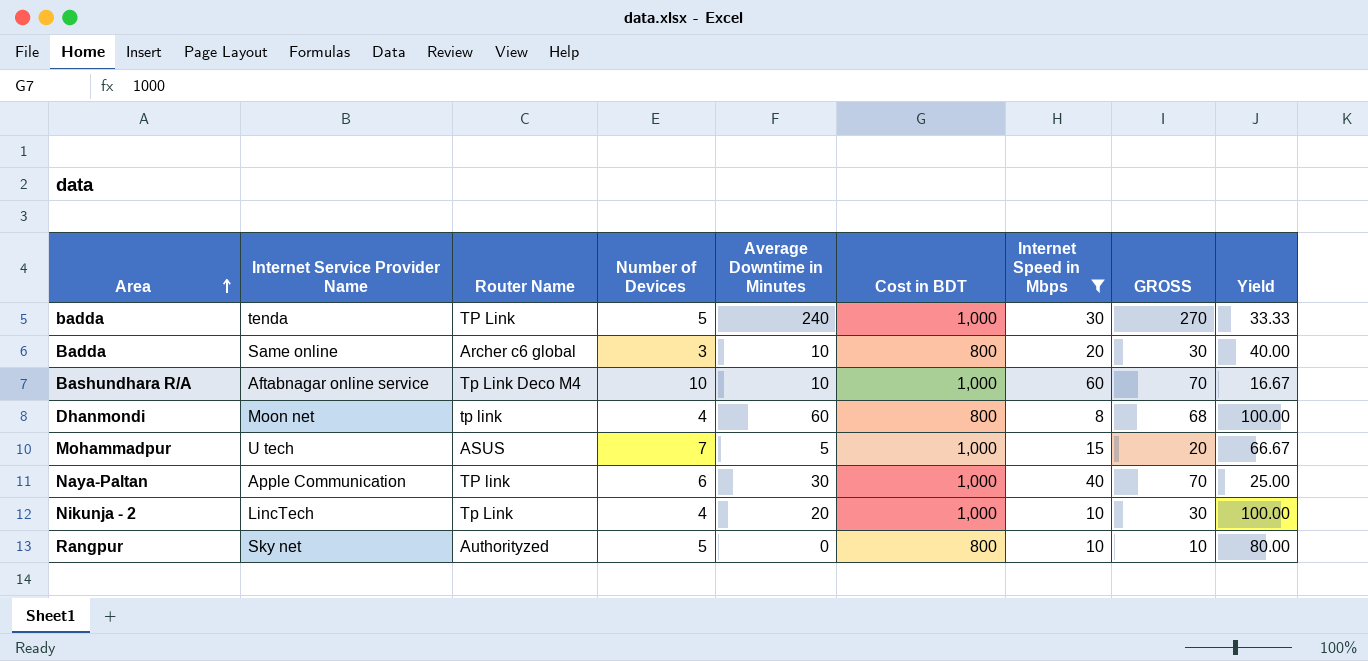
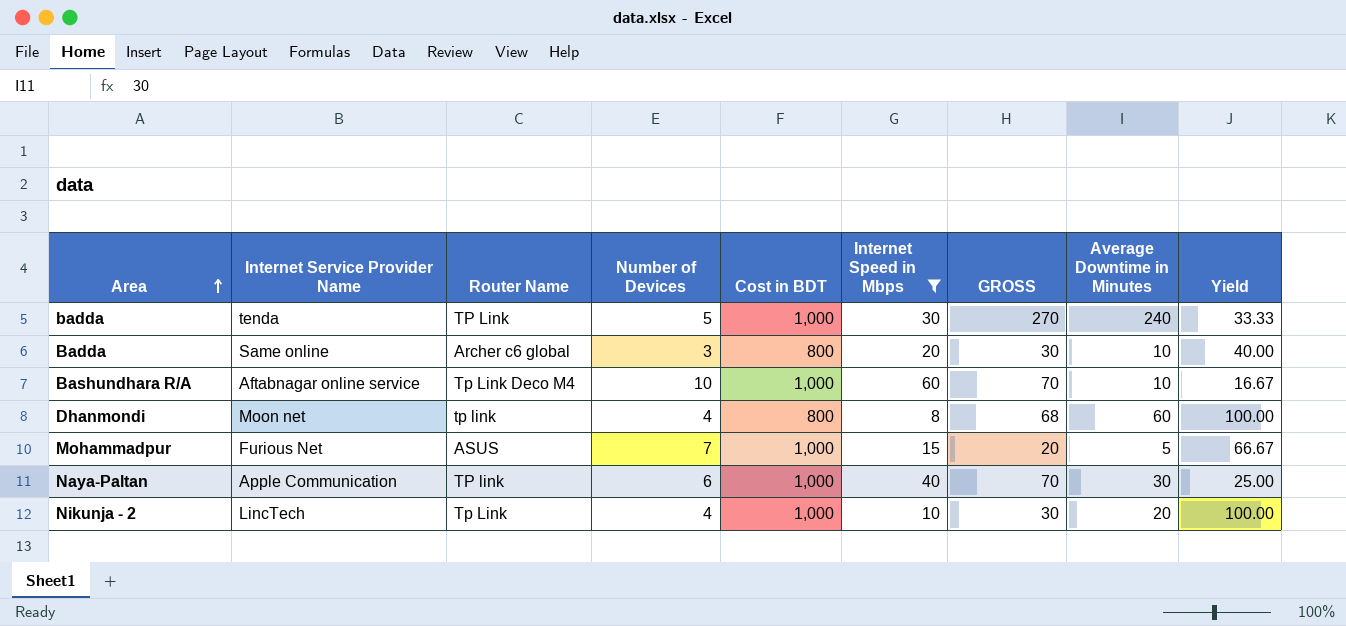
column Average Downtime in Minutes | position: 5 -> 8
row Rangpur: Sky net | Authorityzed | 5 | 0 | 800 | 10 | 10 | 80.00 -> none
Mohammadpur | Internet Service Provider Name: U tech -> Furious Net

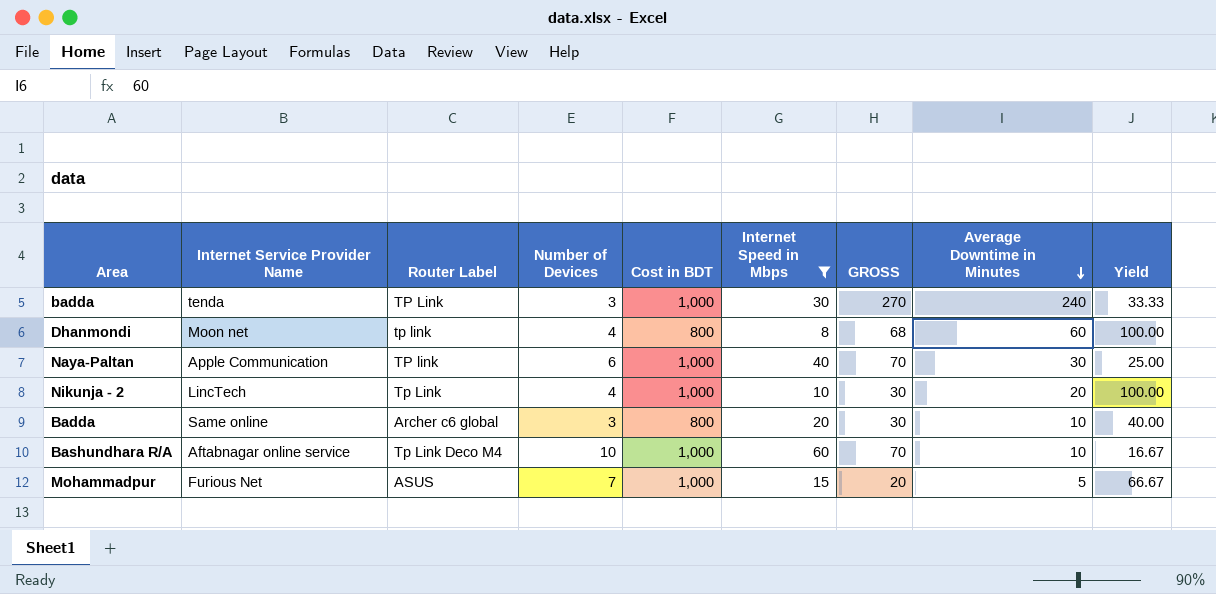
row order: Area ascending -> Average Downtime in Minutes descending
column name: Router Name -> Router Label
badda | Number of Devices: 5 -> 3

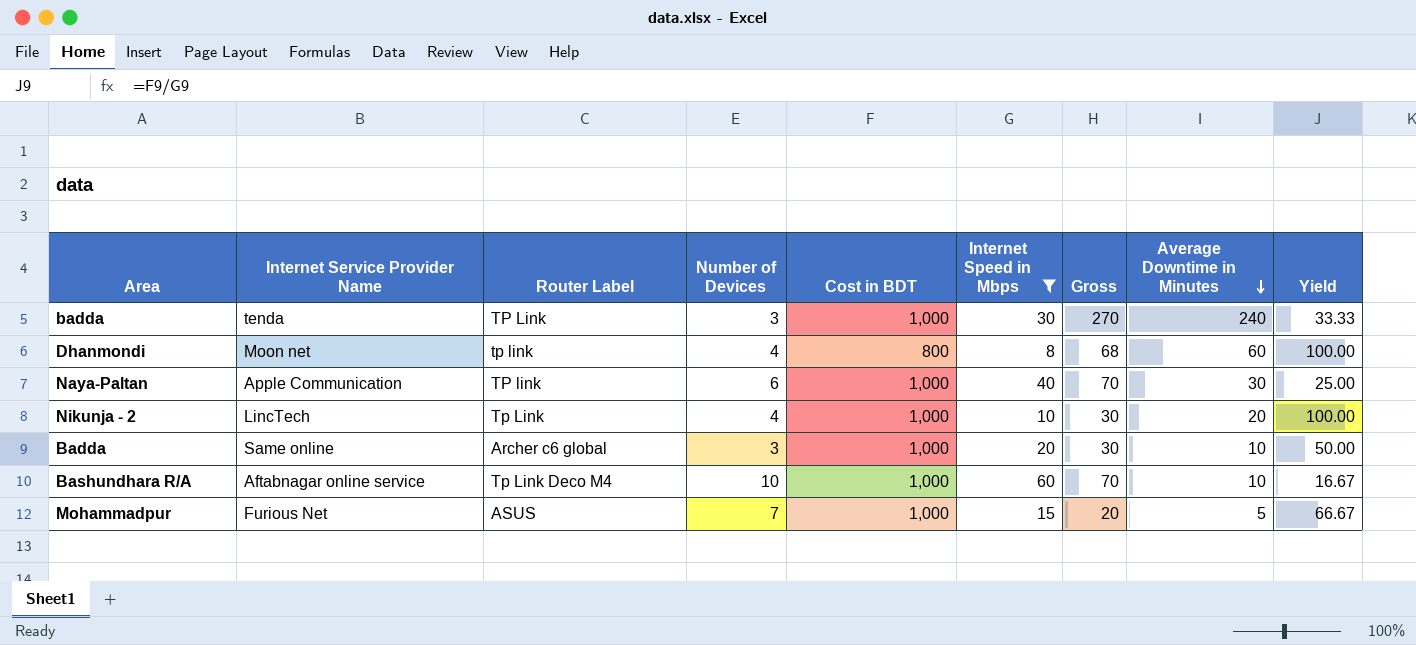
column name: GROSS -> Gross
Badda | Cost in BDT: 800 -> 1,000
Badda | Yield: 40.00 -> 50.00

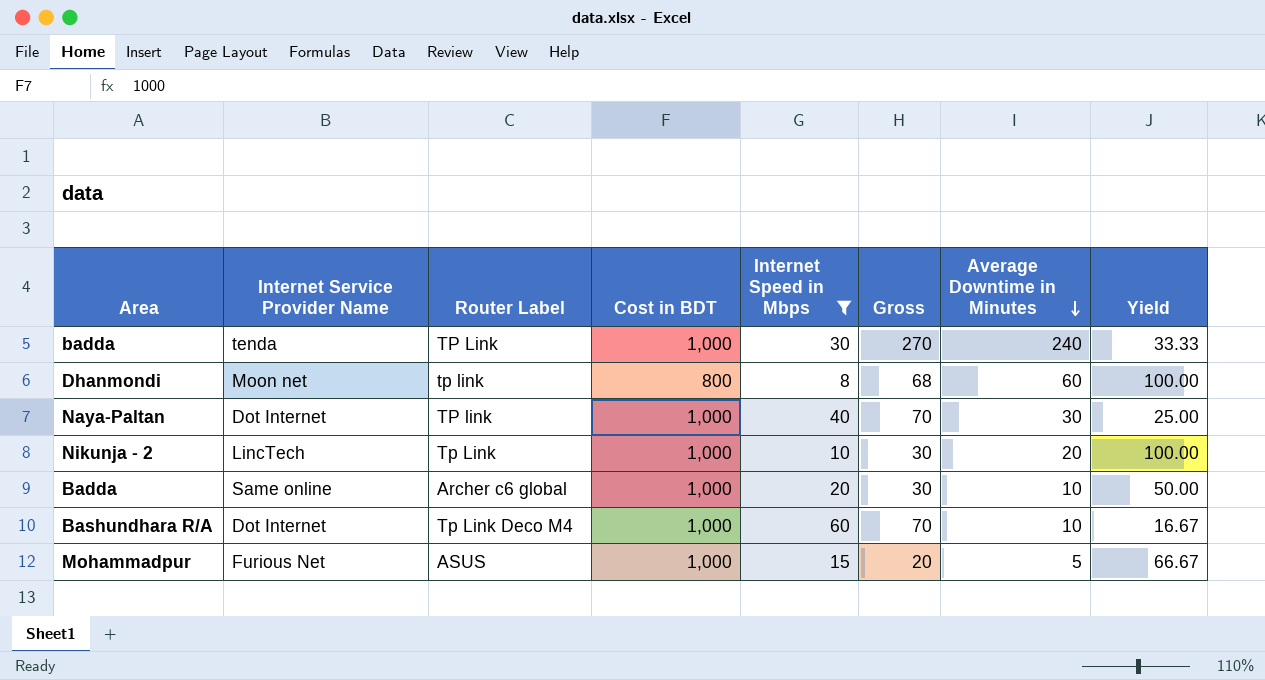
column Number of Devices | position: 4 -> none
Naya-Paltan | Internet Service Provider Name: Apple Communication -> Dot Internet
Bashundhara R/A | Internet Service Provider Name: Aftabnagar online service -> Dot Internet

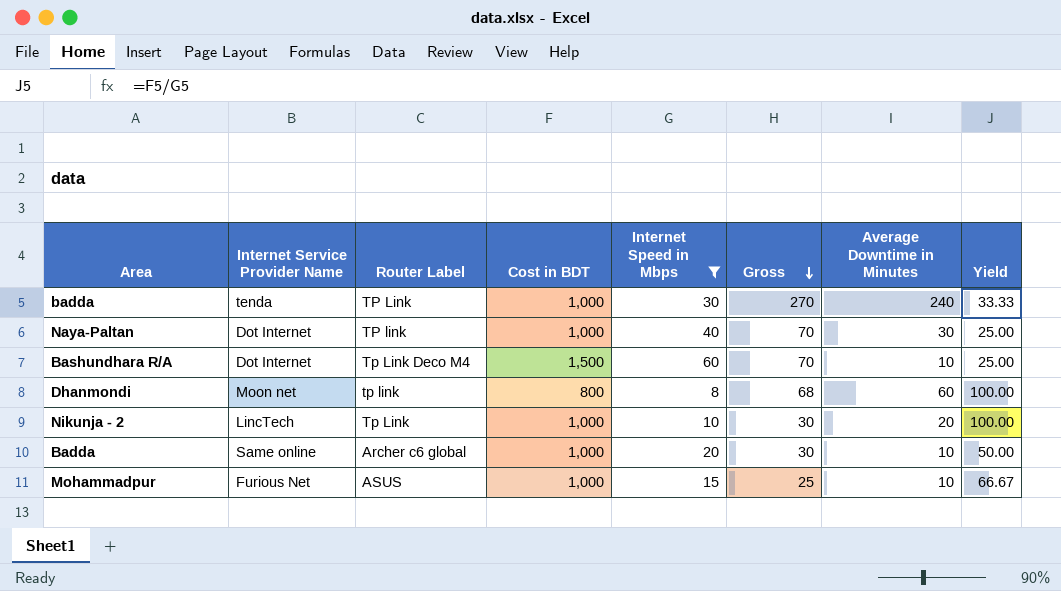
row order: Average Downtime in Minutes descending -> Gross descending
Bashundhara R/A | Cost in BDT: 1,000 -> 1,500
Bashundhara R/A | Yield: 16.67 -> 25.00
Mohammadpur | Gross: 20 -> 25
Mohammadpur | Average Downtime in Minutes: 5 -> 10

